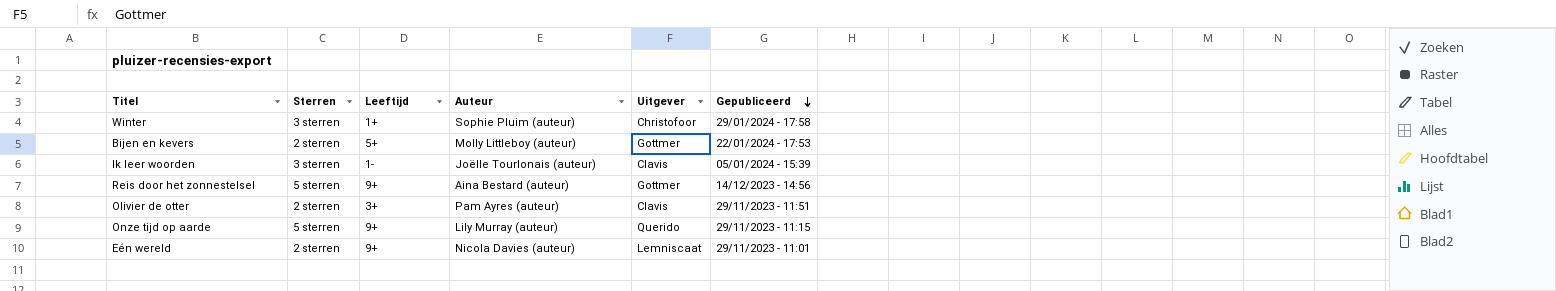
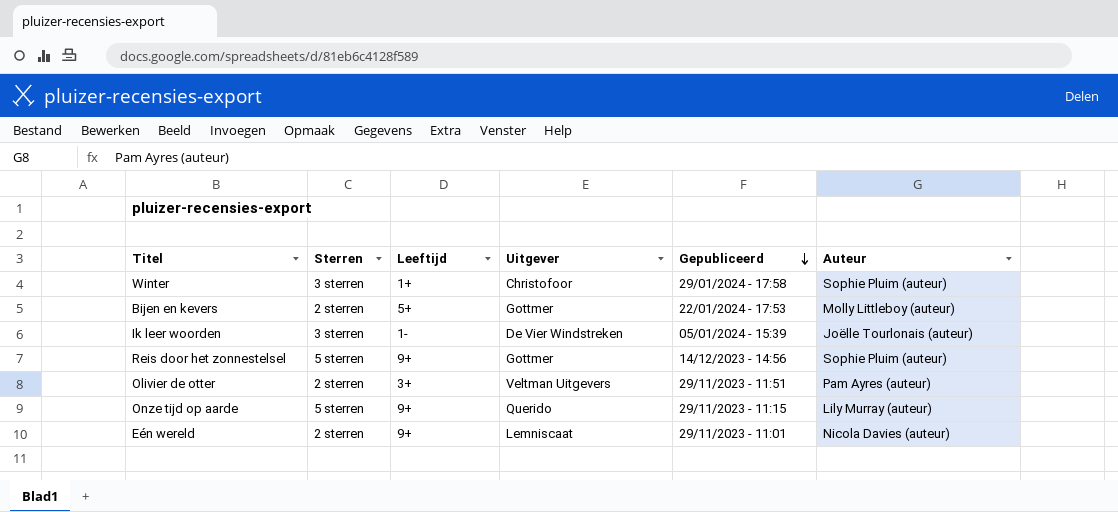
column Auteur | position: 4 -> 6
Ik leer woorden | Uitgever: Clavis -> De Vier Windstreken
Reis door het zonnestelsel | Auteur: Aina Bestard (auteur) -> Sophie Pluim (auteur)
Olivier de otter | Uitgever: Clavis -> Veltman Uitgevers

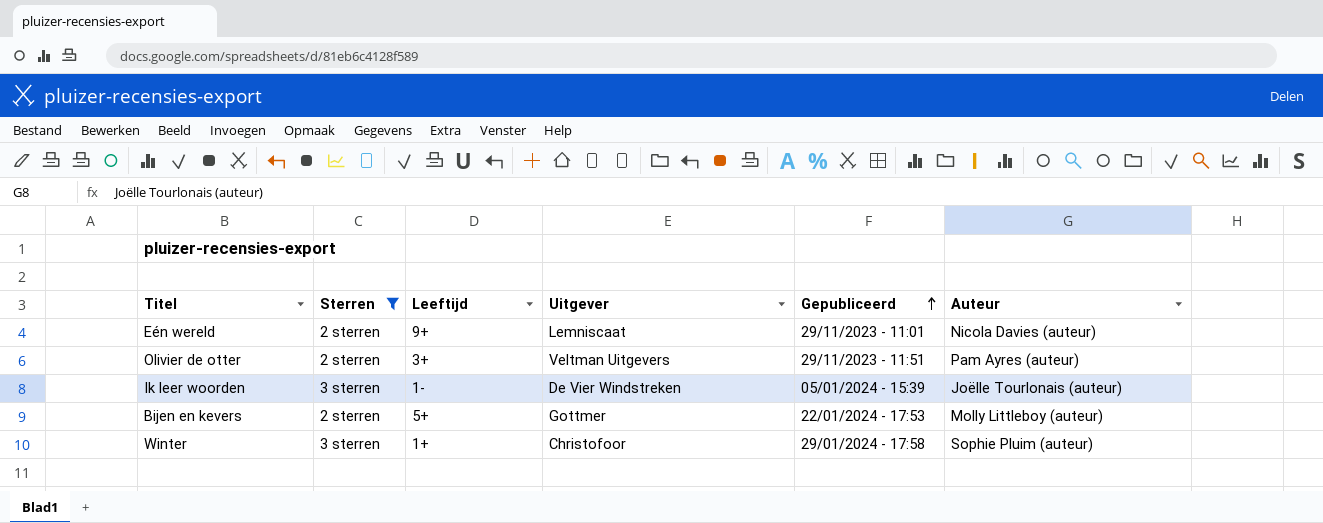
filter: none -> Sterren != 5 sterren
row order: Gepubliceerd descending -> Gepubliceerd ascending

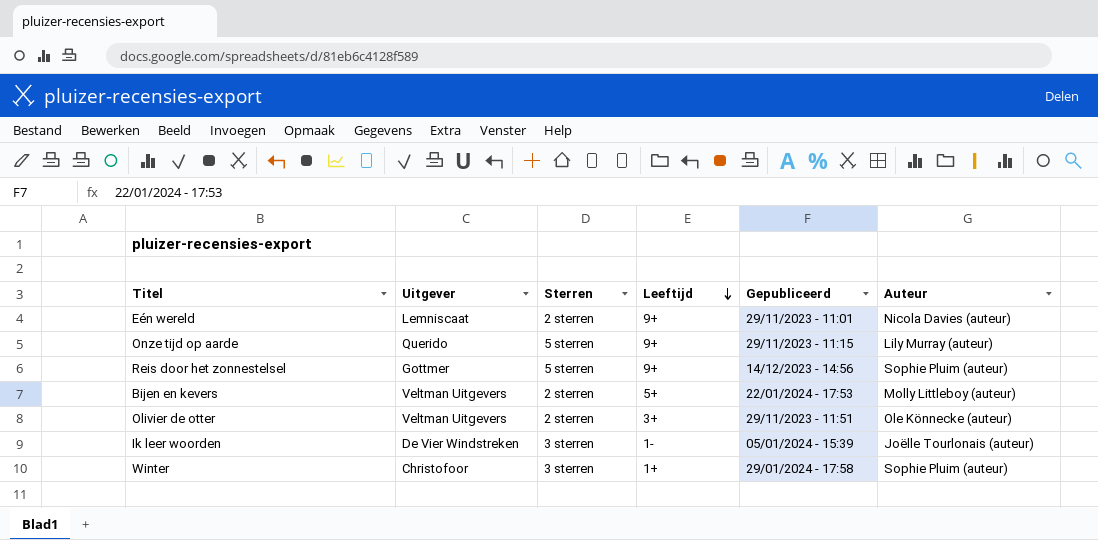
filter: Sterren != 5 sterren -> none
row order: Gepubliceerd ascending -> Leeftijd descending
column Uitgever | position: 4 -> 2
Bijen en kevers | Uitgever: Gottmer -> Veltman Uitgevers
Olivier de otter | Auteur: Pam Ayres (auteur) -> Ole Könnecke (auteur)

